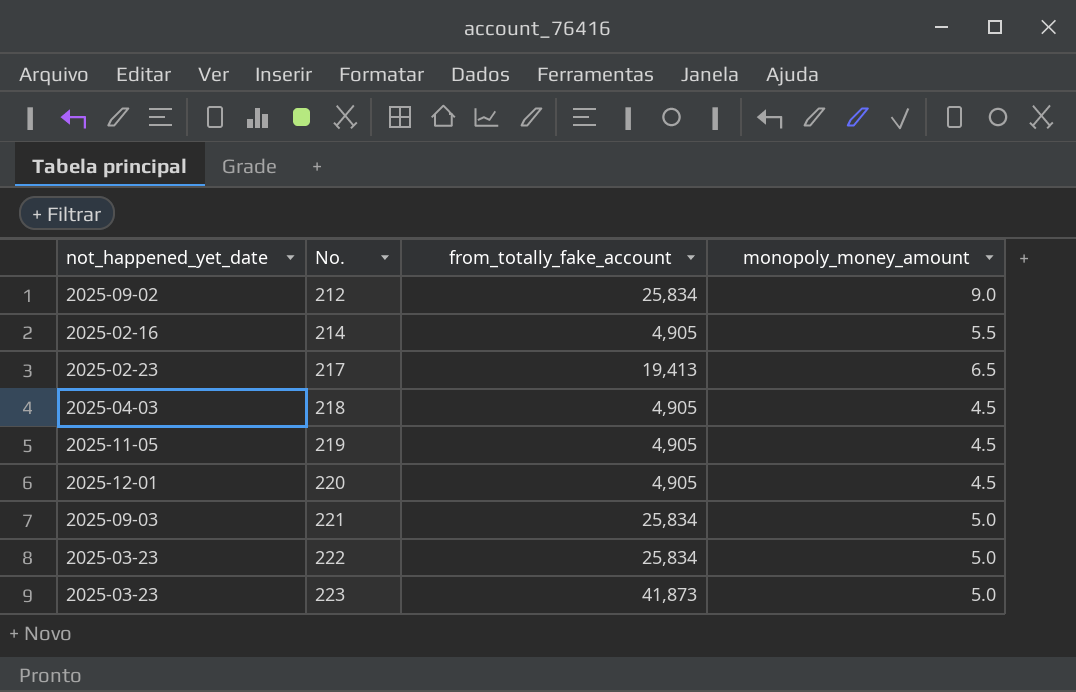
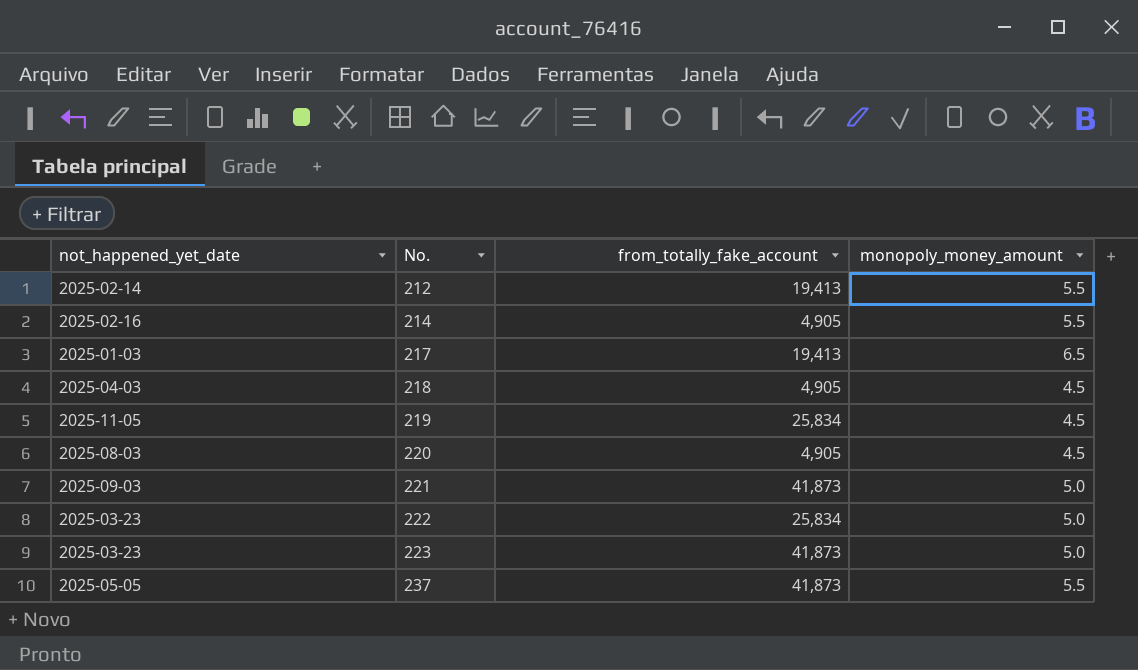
212 | not_happened_yet_date: 2025-09-02 -> 2025-02-14
212 | from_totally_fake_account: 25,834 -> 19,413
212 | monopoly_money_amount: 9.0 -> 5.5
217 | not_happened_yet_date: 2025-02-23 -> 2025-01-03
219 | from_totally_fake_account: 4,905 -> 25,834
220 | not_happened_yet_date: 2025-12-01 -> 2025-08-03
221 | from_totally_fake_account: 25,834 -> 41,873
row 237: none -> 2025-05-05 | 41,873 | 5.5

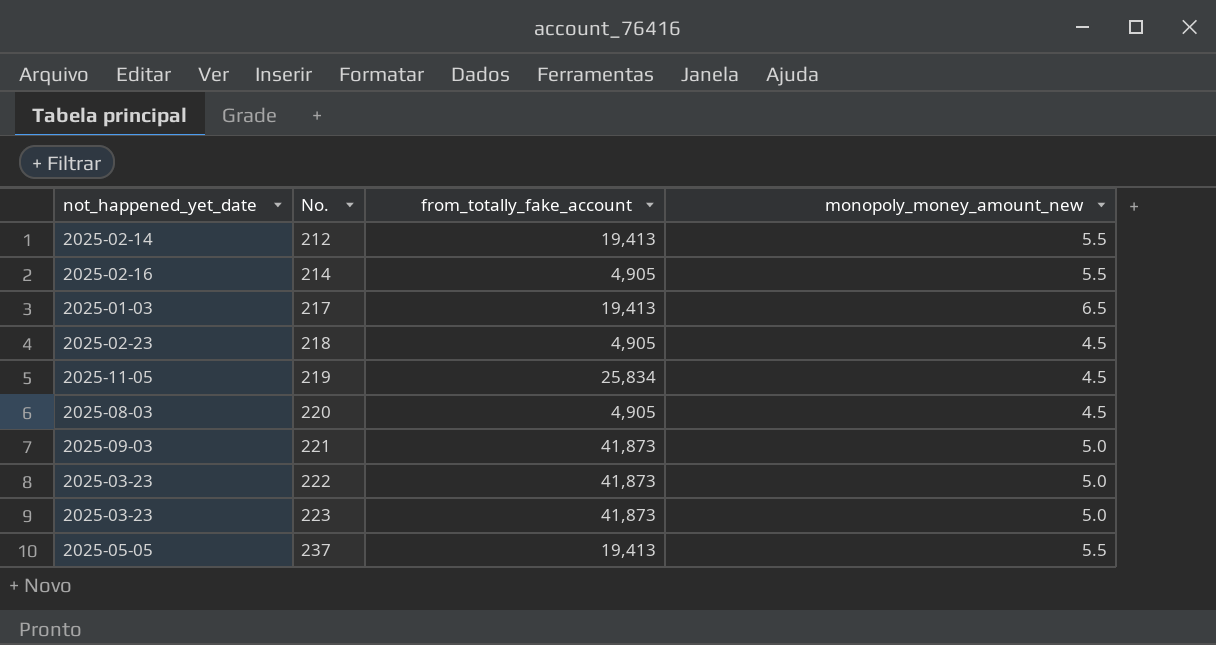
column name: monopoly_money_amount -> monopoly_money_amount_new
218 | not_happened_yet_date: 2025-04-03 -> 2025-02-23
222 | from_totally_fake_account: 25,834 -> 41,873
237 | from_totally_fake_account: 41,873 -> 19,413

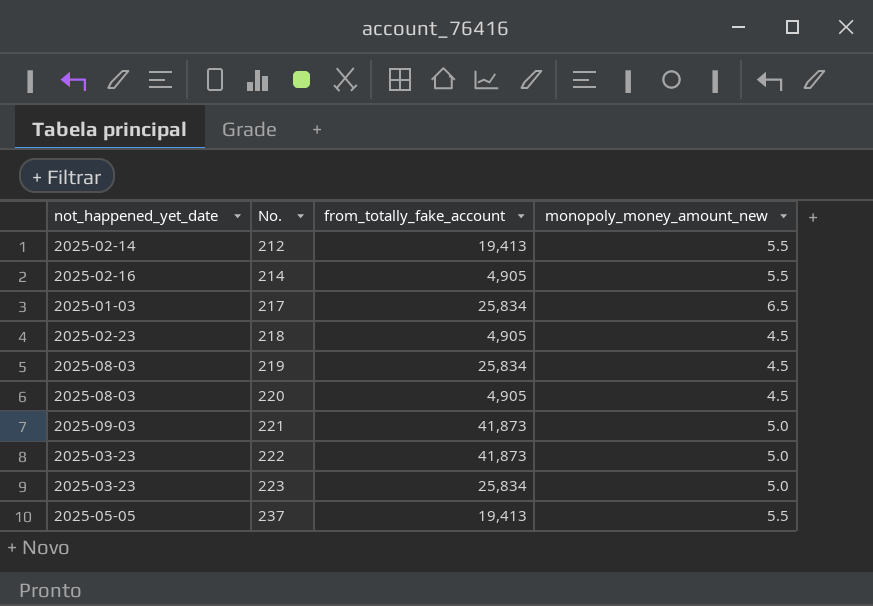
217 | from_totally_fake_account: 19,413 -> 25,834
219 | not_happened_yet_date: 2025-11-05 -> 2025-08-03
223 | from_totally_fake_account: 41,873 -> 25,834

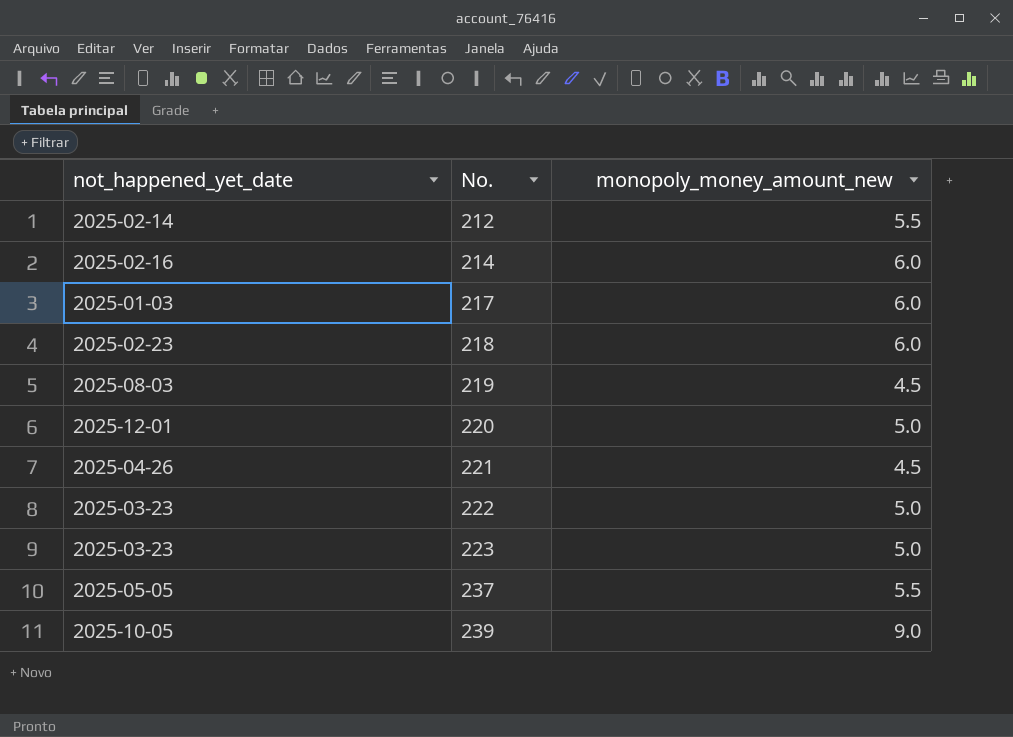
column from_totally_fake_account | position: 3 -> none
214 | monopoly_money_amount_new: 5.5 -> 6.0
217 | monopoly_money_amount_new: 6.5 -> 6.0
218 | monopoly_money_amount_new: 4.5 -> 6.0
220 | not_happened_yet_date: 2025-08-03 -> 2025-12-01
220 | monopoly_money_amount_new: 4.5 -> 5.0
221 | not_happened_yet_date: 2025-09-03 -> 2025-04-26
221 | monopoly_money_amount_new: 5.0 -> 4.5
row 239: none -> 2025-10-05 | 9.0

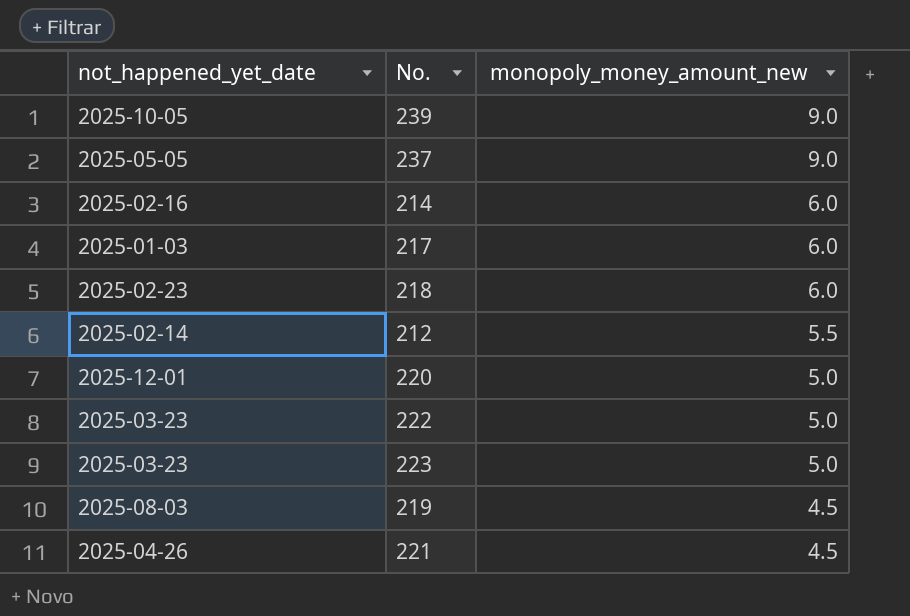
row order: No. ascending -> monopoly_money_amount_new descending
237 | monopoly_money_amount_new: 5.5 -> 9.0

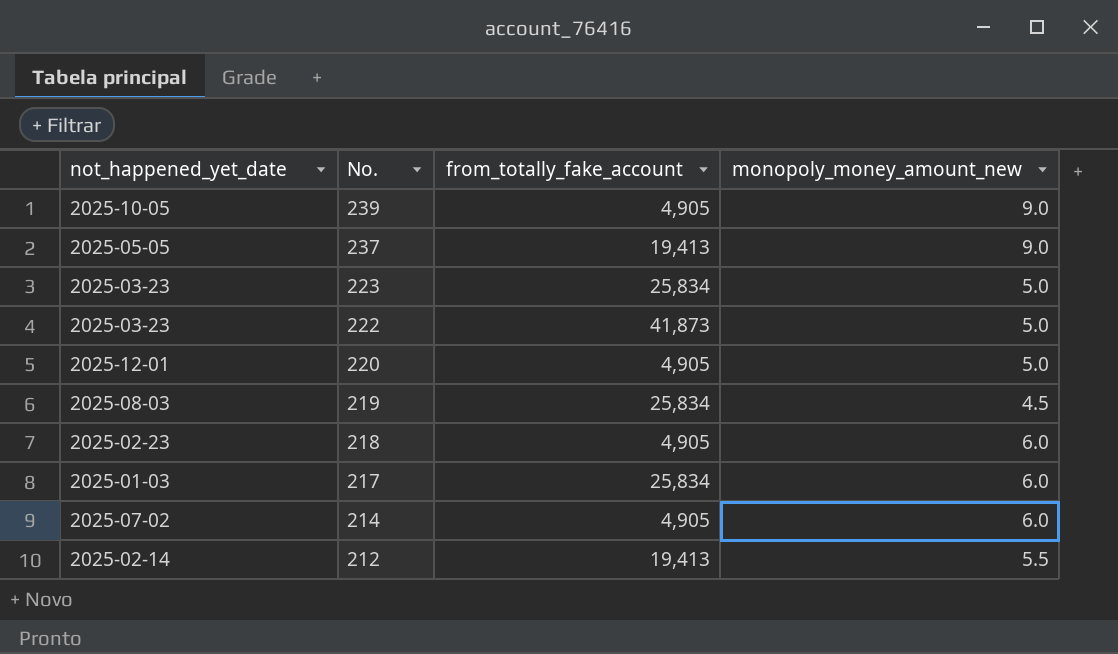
row order: monopoly_money_amount_new descending -> No. descending
column from_totally_fake_account | position: none -> 3
row 221: 2025-04-26 | 4.5 -> none
214 | not_happened_yet_date: 2025-02-16 -> 2025-07-02

